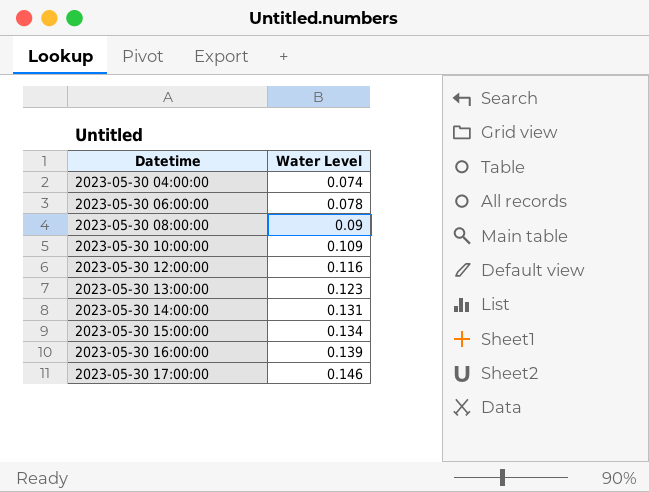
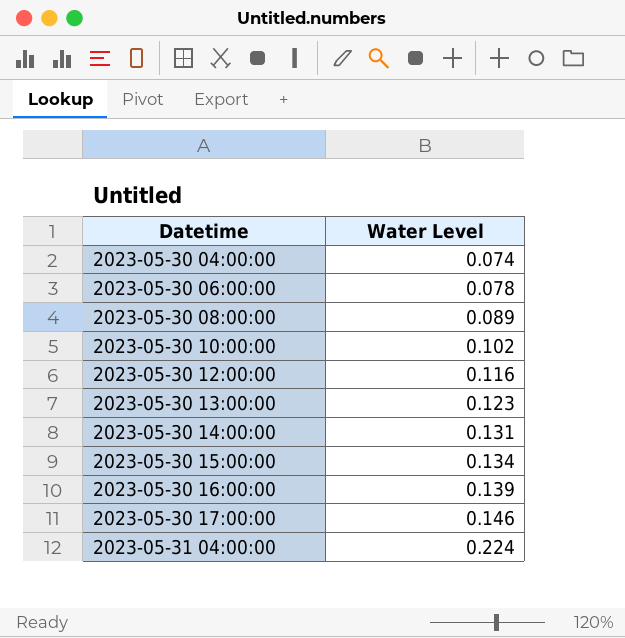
2023-05-30 08:00:00 | Water Level: 0.09 -> 0.089
2023-05-30 10:00:00 | Water Level: 0.109 -> 0.102
row 2023-05-31 04:00:00: none -> 0.224

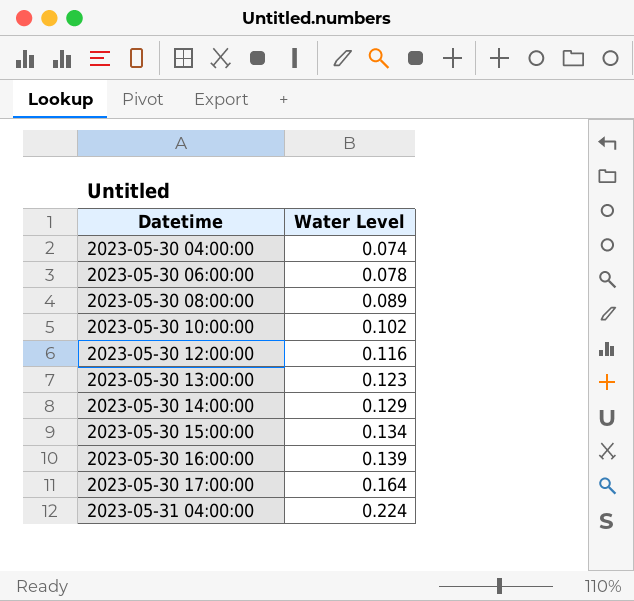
2023-05-30 14:00:00 | Water Level: 0.131 -> 0.129
2023-05-30 17:00:00 | Water Level: 0.146 -> 0.164

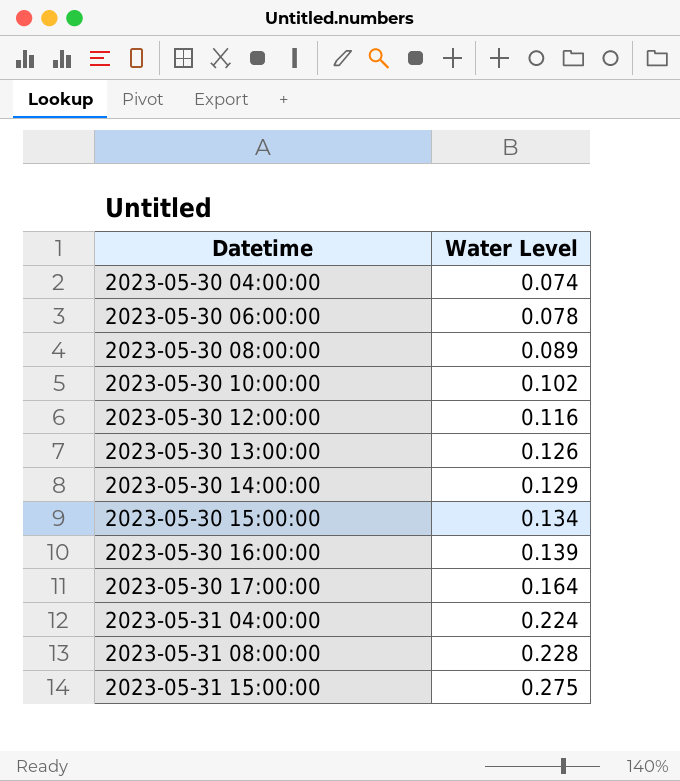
2023-05-30 13:00:00 | Water Level: 0.123 -> 0.126
row 2023-05-31 08:00:00: none -> 0.228
row 2023-05-31 15:00:00: none -> 0.275

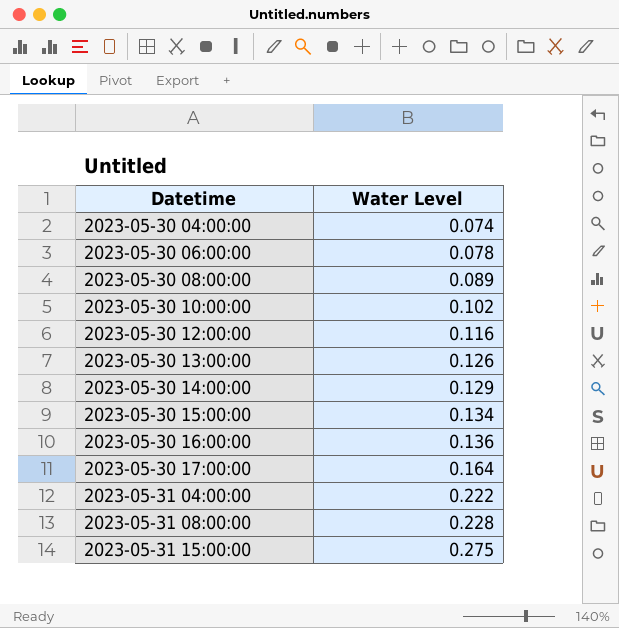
2023-05-30 16:00:00 | Water Level: 0.139 -> 0.136
2023-05-31 04:00:00 | Water Level: 0.224 -> 0.222

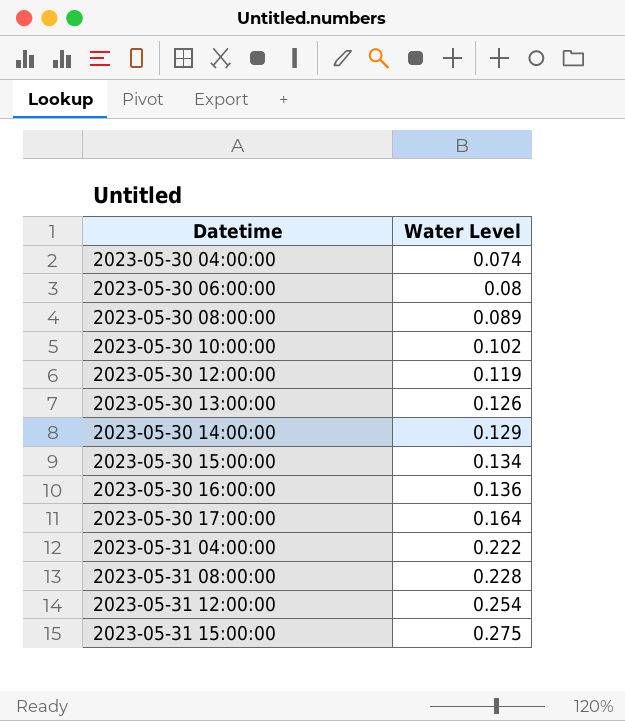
2023-05-30 06:00:00 | Water Level: 0.078 -> 0.08
2023-05-30 12:00:00 | Water Level: 0.116 -> 0.119
row 2023-05-31 12:00:00: none -> 0.254

